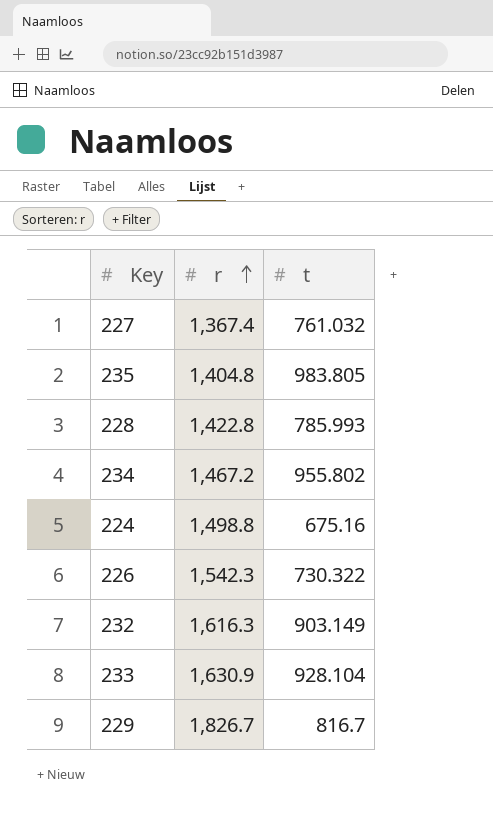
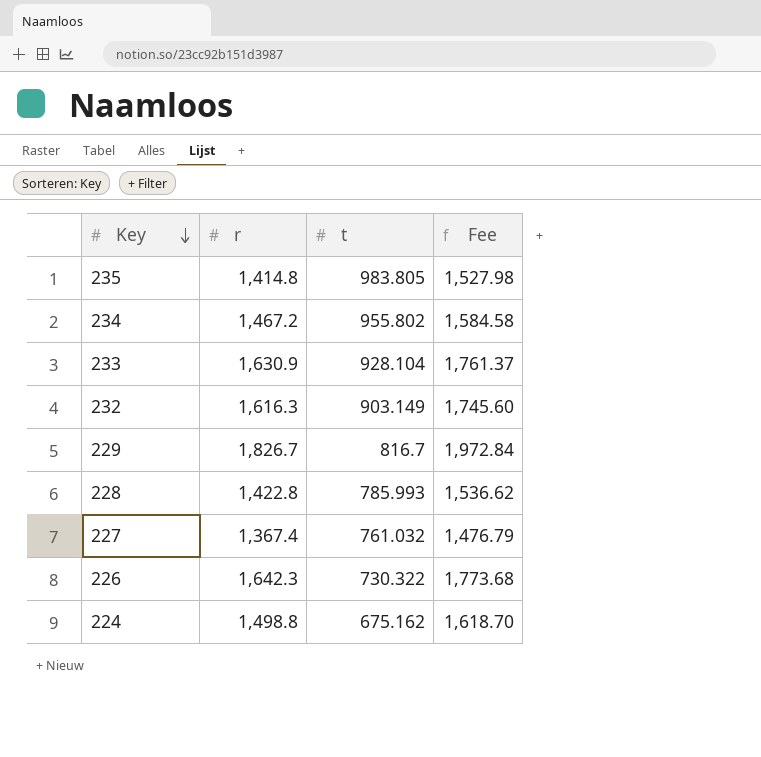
row order: r ascending -> Key descending
column Fee | formula: none -> [r] * 1.08
235 | r: 1,404.8 -> 1,414.8
226 | r: 1,542.3 -> 1,642.3
224 | t: 675.16 -> 675.162

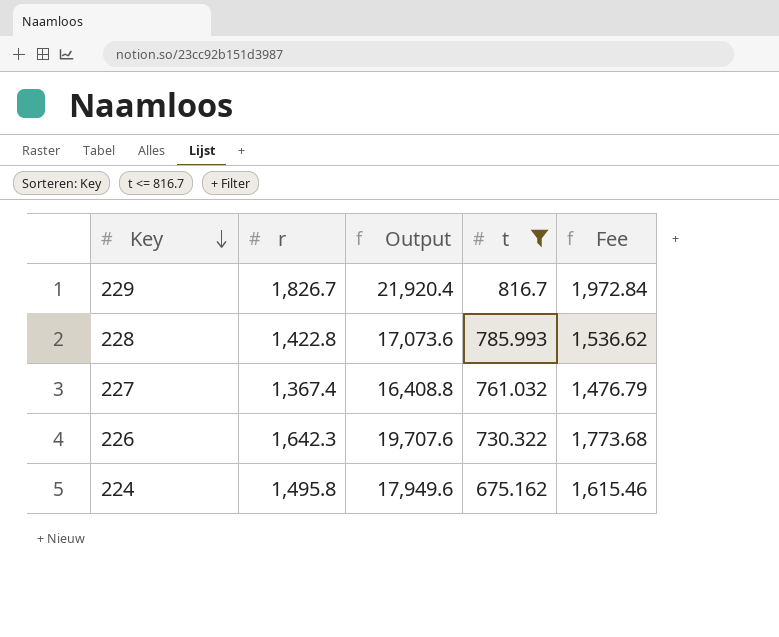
filter: none -> t <= 816.7
column Output | formula: none -> [r] * 12
224 | r: 1,498.8 -> 1,495.8
224 | Fee: 1,618.70 -> 1,615.46

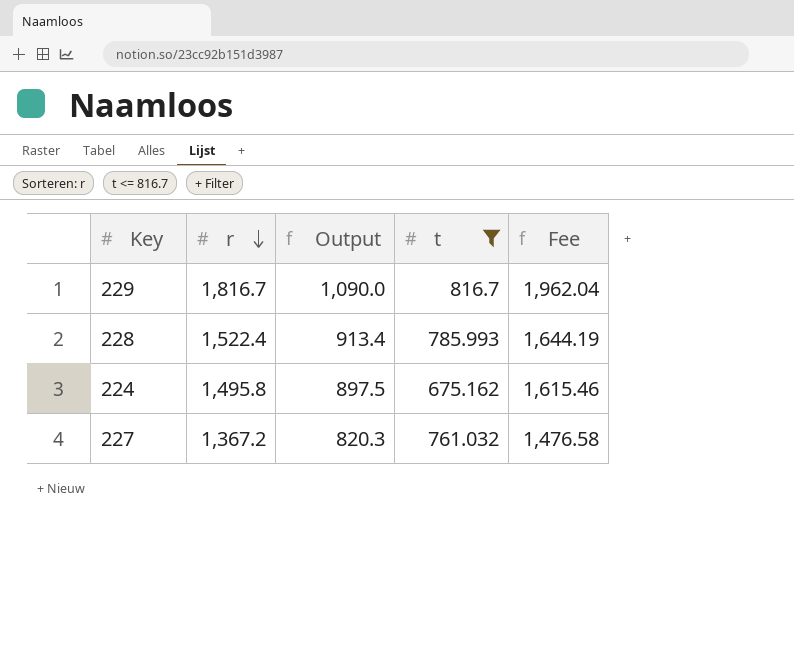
row order: Key descending -> r descending
column Output | formula: [r] * 12 -> [r] * 0.6
row 226: 1,642.3 | 19,707.6 | 730.322 | 1,773.68 -> none
229 | r: 1,826.7 -> 1,816.7
229 | Fee: 1,972.84 -> 1,962.04
228 | r: 1,422.8 -> 1,522.4
228 | Fee: 1,536.62 -> 1,644.19
227 | r: 1,367.4 -> 1,367.2
227 | Fee: 1,476.79 -> 1,476.58

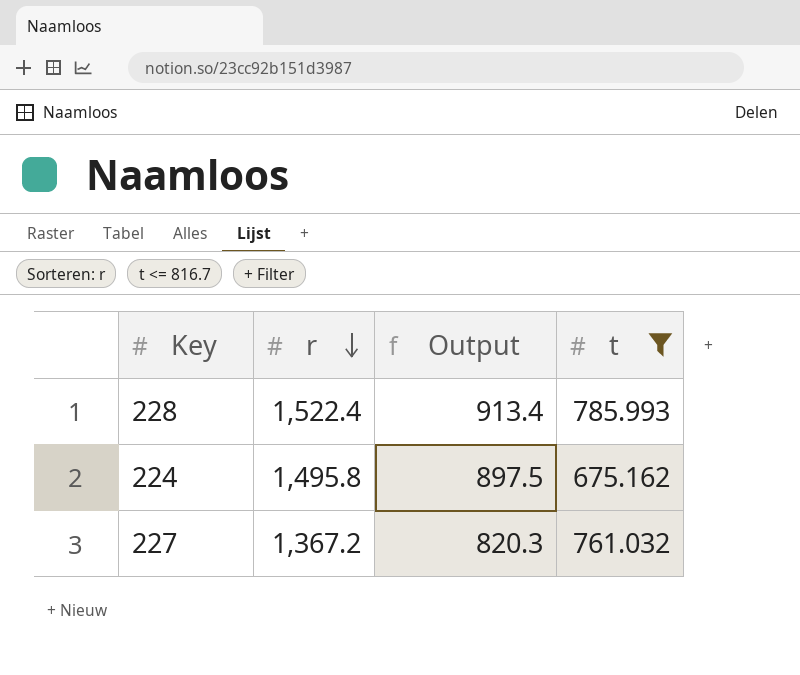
column Fee | formula: [r] * 1.08 -> none
row 229: 1,816.7 | 1,090.0 | 816.7 | 1,962.04 -> none

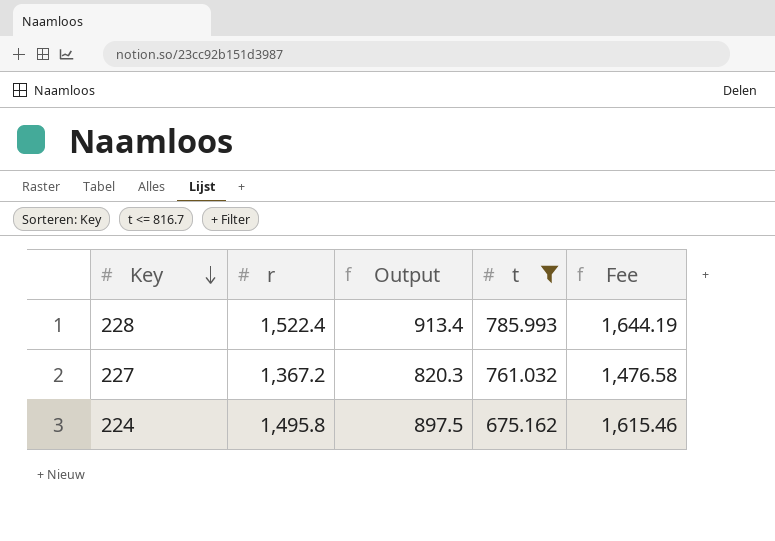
row order: r descending -> Key descending
column Fee | formula: none -> [r] * 1.08

